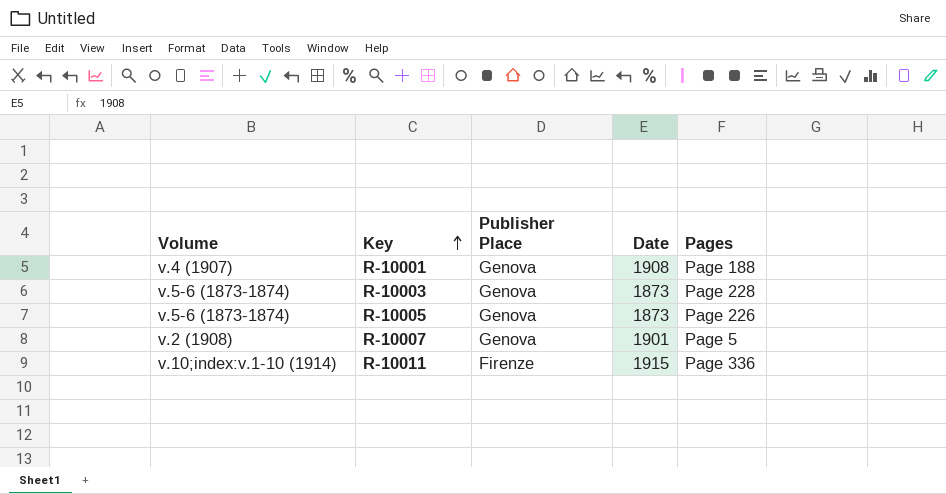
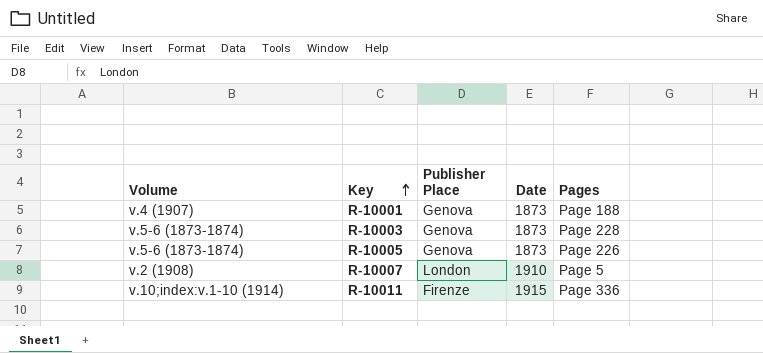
R-10001 | Date: 1908 -> 1873
R-10007 | Publisher Place: Genova -> London
R-10007 | Date: 1901 -> 1910

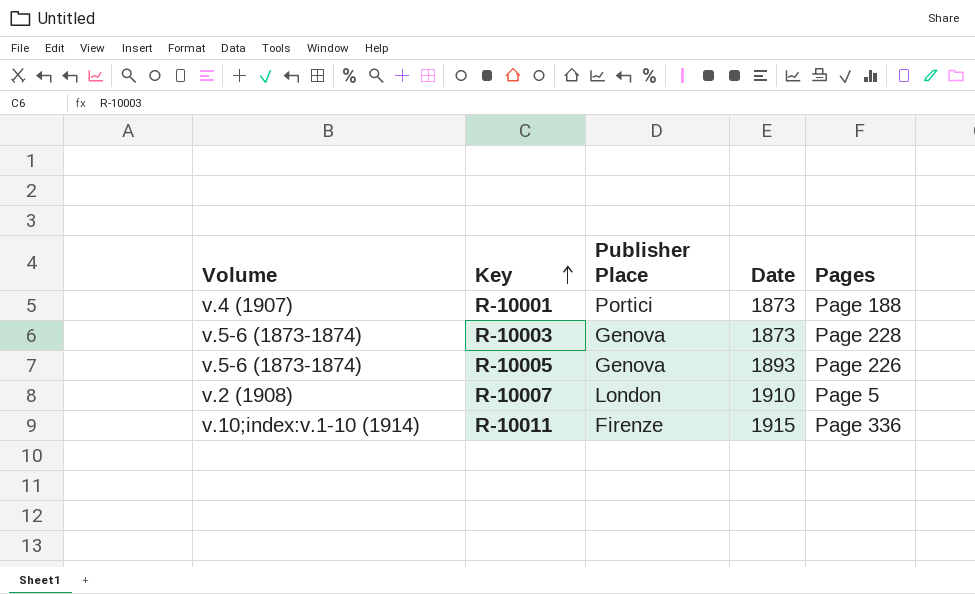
R-10001 | Publisher Place: Genova -> Portici
R-10005 | Date: 1873 -> 1893

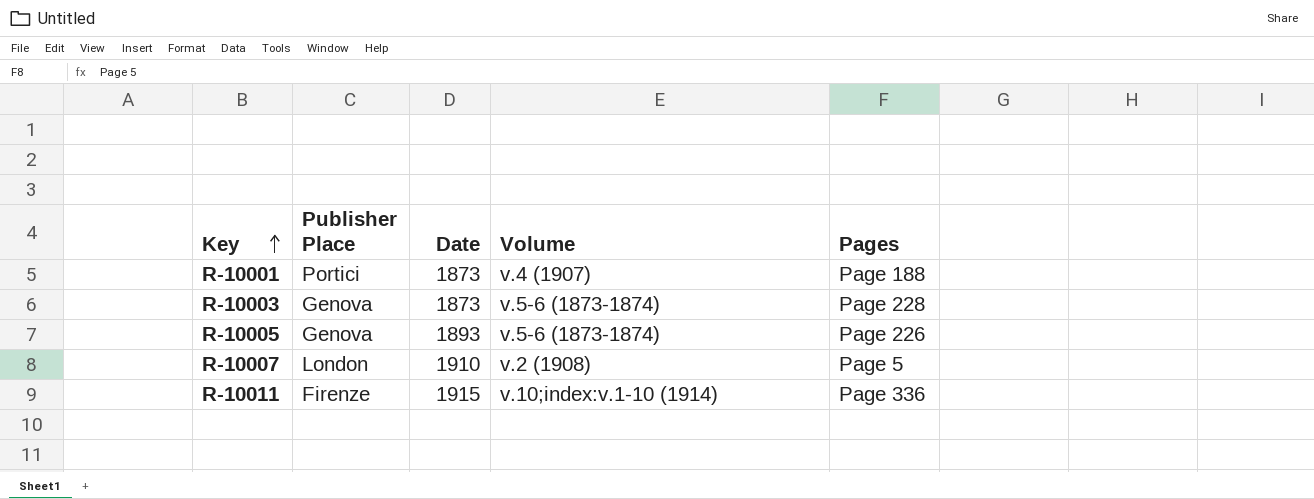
column Volume | position: 1 -> 4

